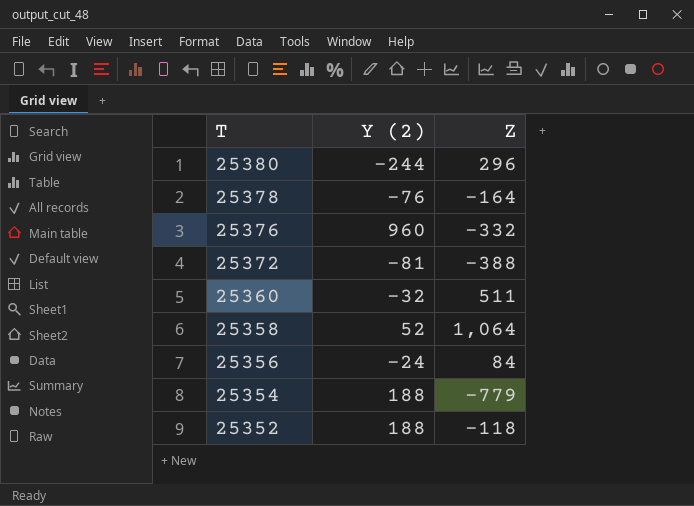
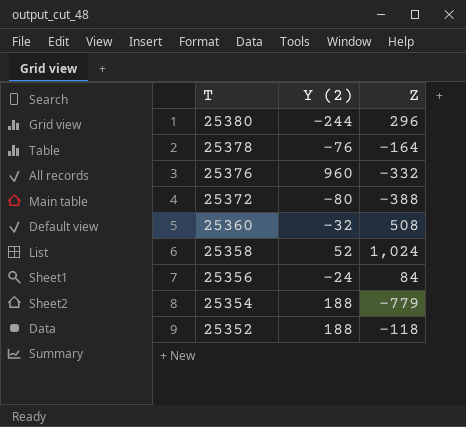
25372 | Y (2): -81 -> -80
25360 | Z: 511 -> 508
25358 | Z: 1,064 -> 1,024

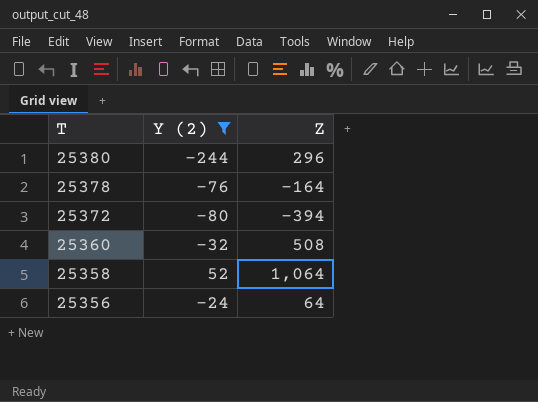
filter: none -> Y (2) <= 52
25372 | Z: -388 -> -394
25358 | Z: 1,024 -> 1,064
25356 | Z: 84 -> 64

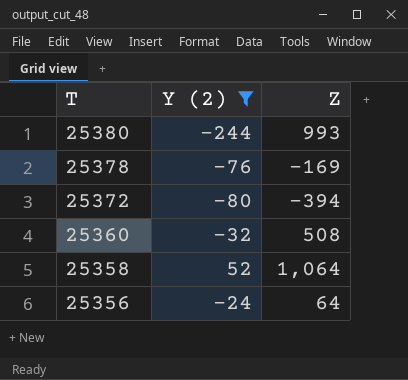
25380 | Z: 296 -> 993
25378 | Z: -164 -> -169

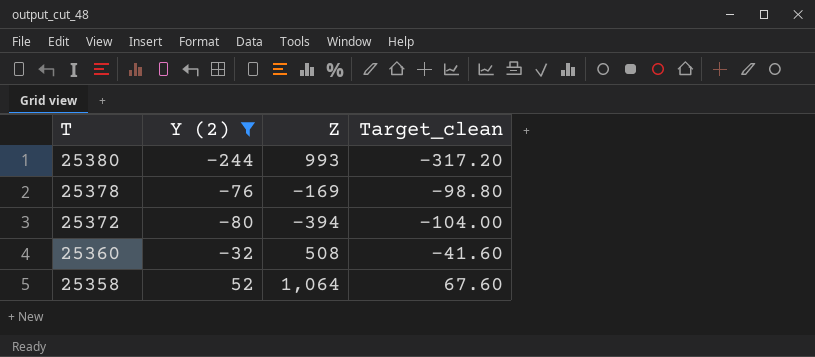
column Target_clean | formula: none -> [Y (2)] * 1.3
row 25356: -24 | 64 -> none

